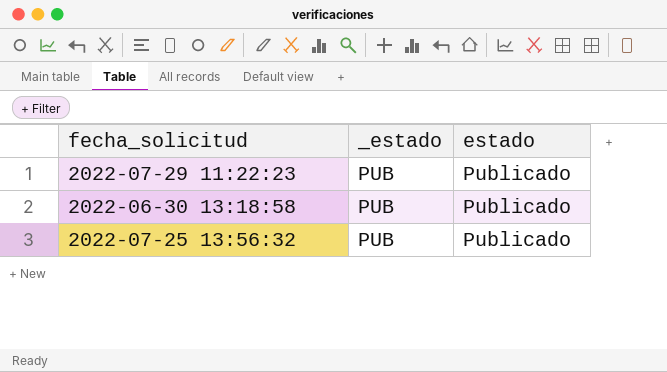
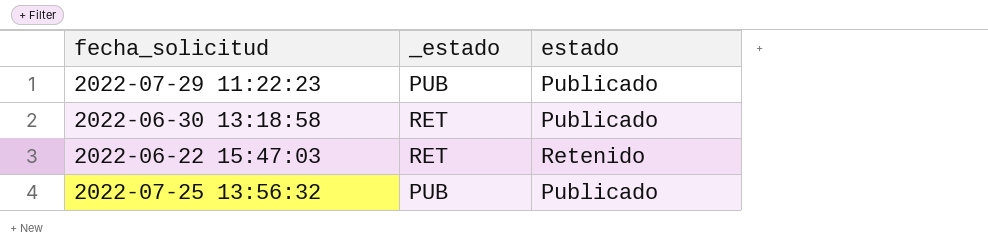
2022-06-30 13:18:58 | _estado: PUB -> RET
row 2022-06-22 15:47:03: none -> RET | Retenido

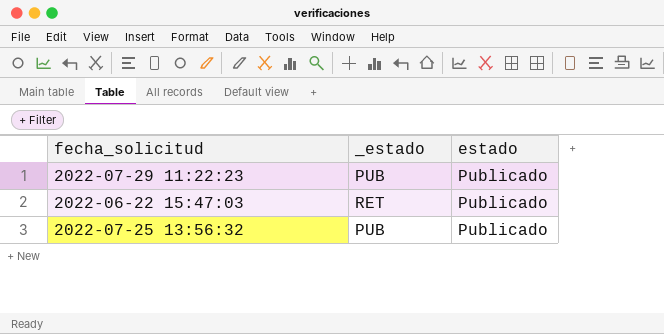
row 2022-06-30 13:18:58: RET | Publicado -> none
2022-06-22 15:47:03 | estado: Retenido -> Publicado

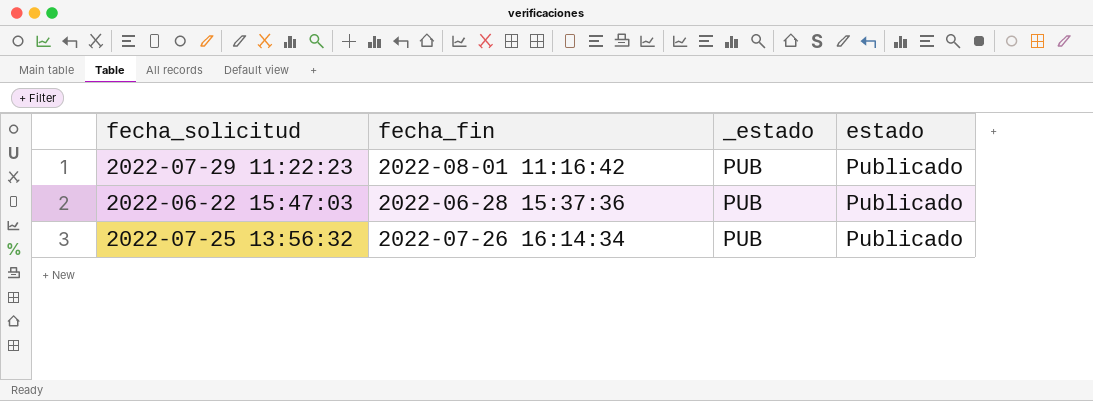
column fecha_fin | position: none -> 2
2022-06-22 15:47:03 | _estado: RET -> PUB

